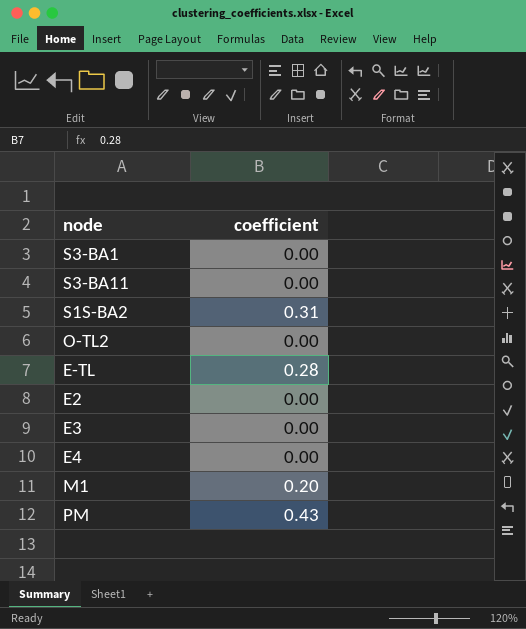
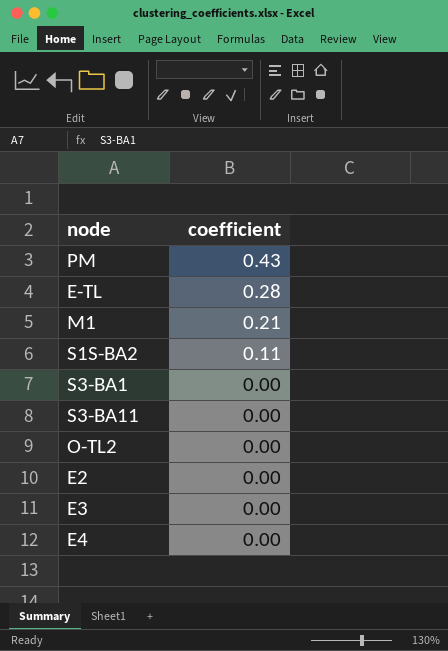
row order: none -> coefficient descending
M1 | coefficient: 0.20 -> 0.21
S1S-BA2 | coefficient: 0.31 -> 0.11

